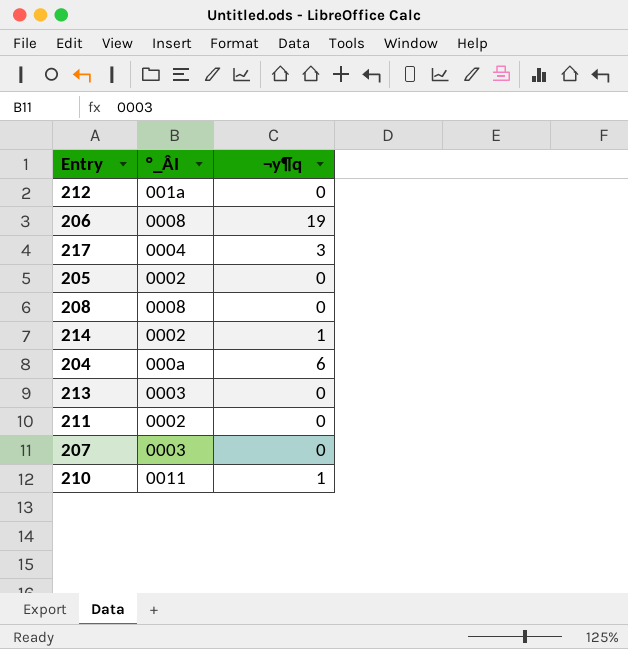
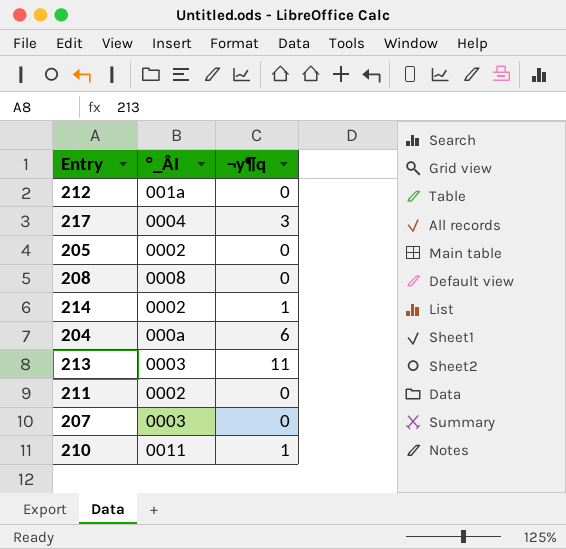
row 206: 0008 | 19 -> none
213 | ¬y¶q: 0 -> 11

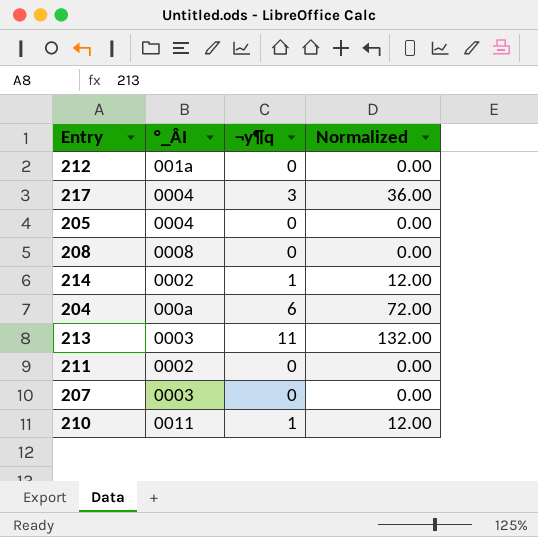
column Normalized | formula: none -> [¬y¶q] * 12
205 | °_ÂI: 0002 -> 0004

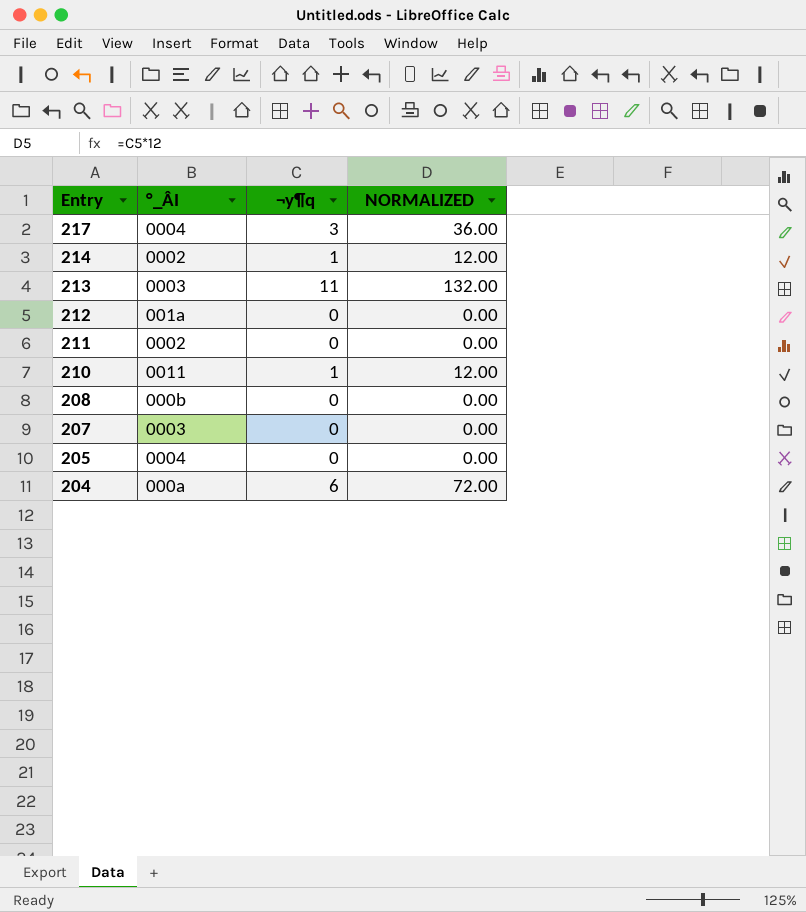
row order: none -> Entry descending
column name: Normalized -> NORMALIZED
208 | °_ÂI: 0008 -> 000b

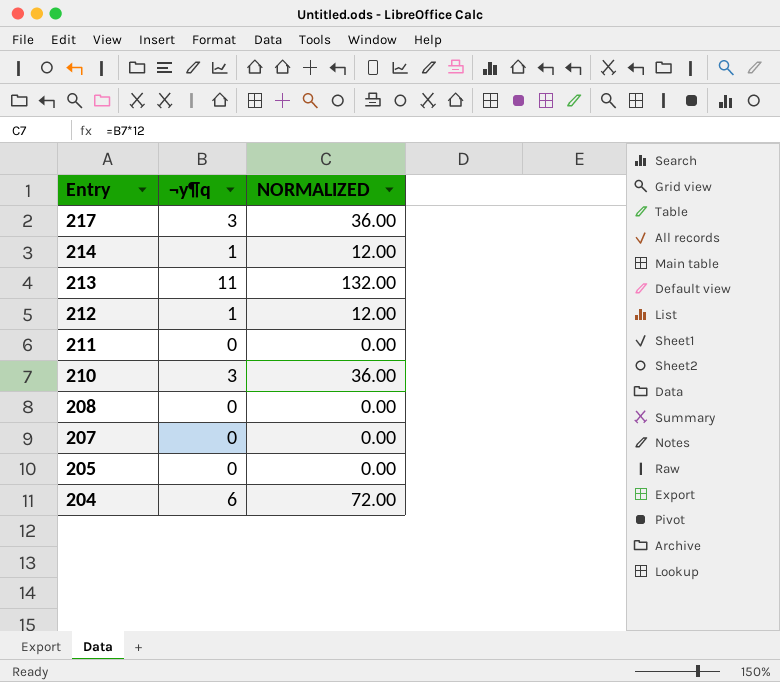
column °_ÂI | position: 2 -> none
212 | ¬y¶q: 0 -> 1
212 | NORMALIZED: 0.00 -> 12.00
210 | ¬y¶q: 1 -> 3
210 | NORMALIZED: 12.00 -> 36.00

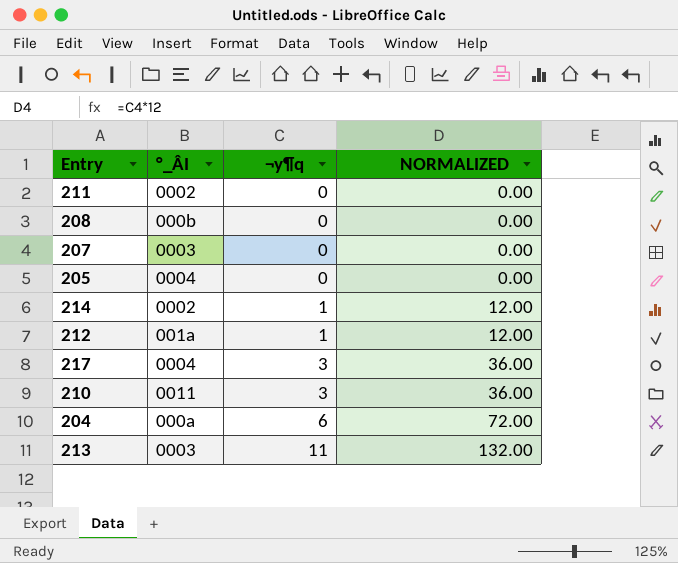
row order: Entry descending -> ¬y¶q ascending
column °_ÂI | position: none -> 2

